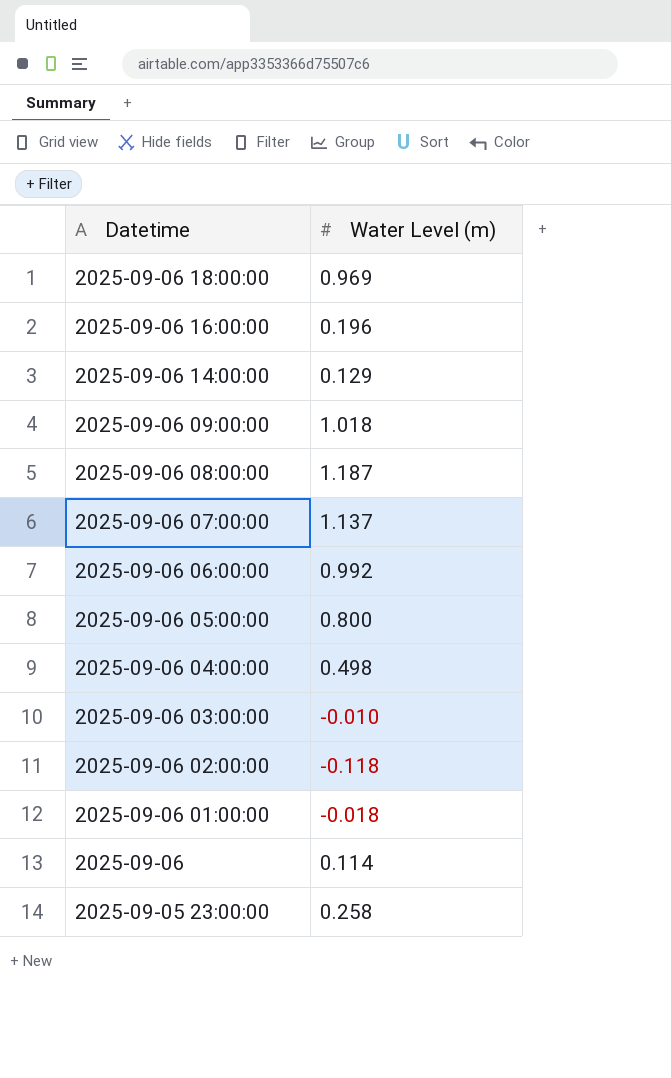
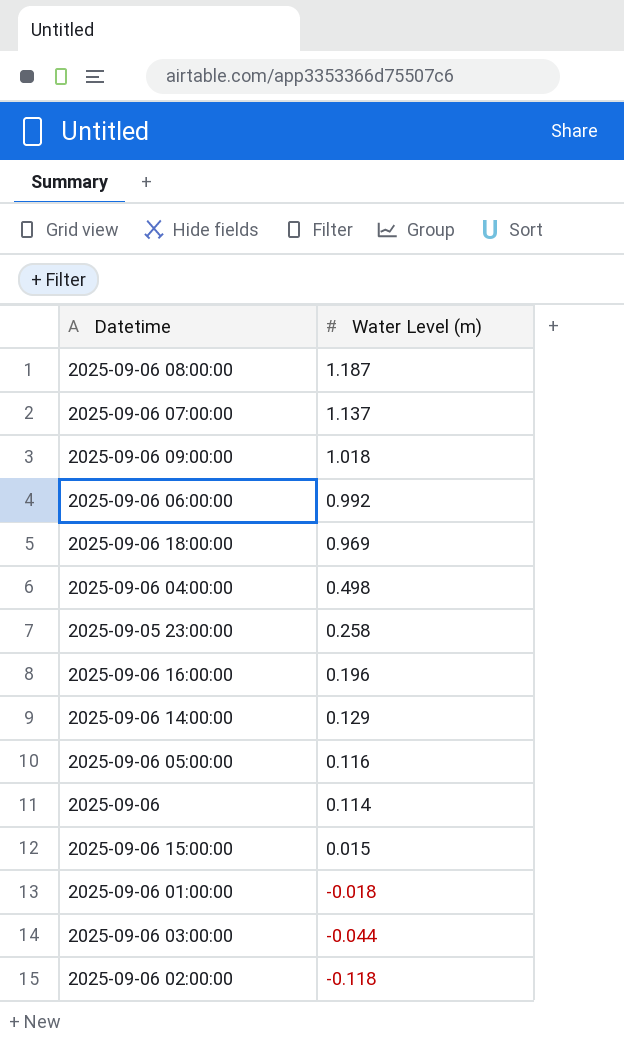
row order: Datetime descending -> Water Level (m) descending
2025-09-06 05:00:00 | Water Level (m): 0.800 -> 0.116
row 2025-09-06 15:00:00: none -> 0.015
2025-09-06 03:00:00 | Water Level (m): -0.010 -> -0.044

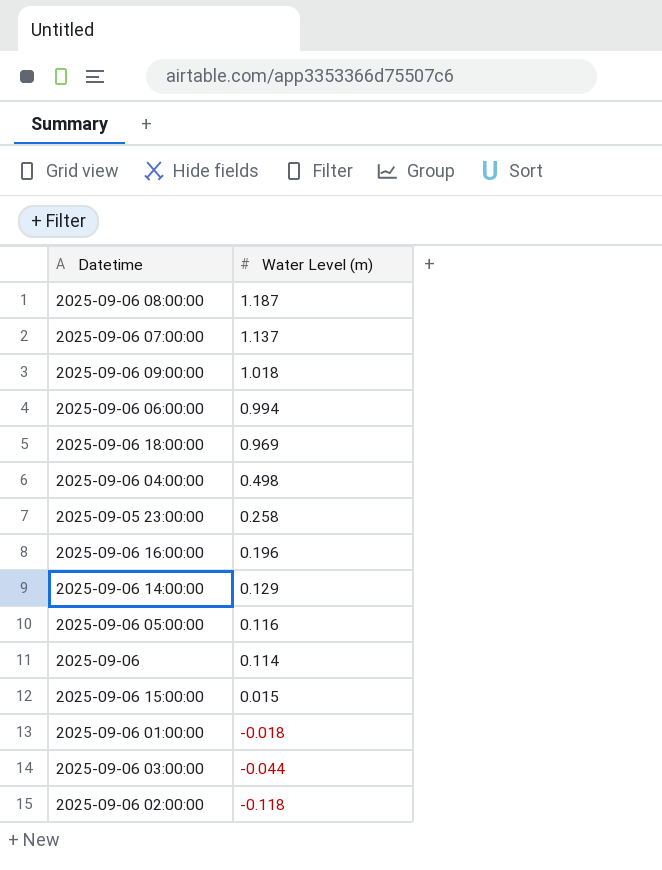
2025-09-06 06:00:00 | Water Level (m): 0.992 -> 0.994

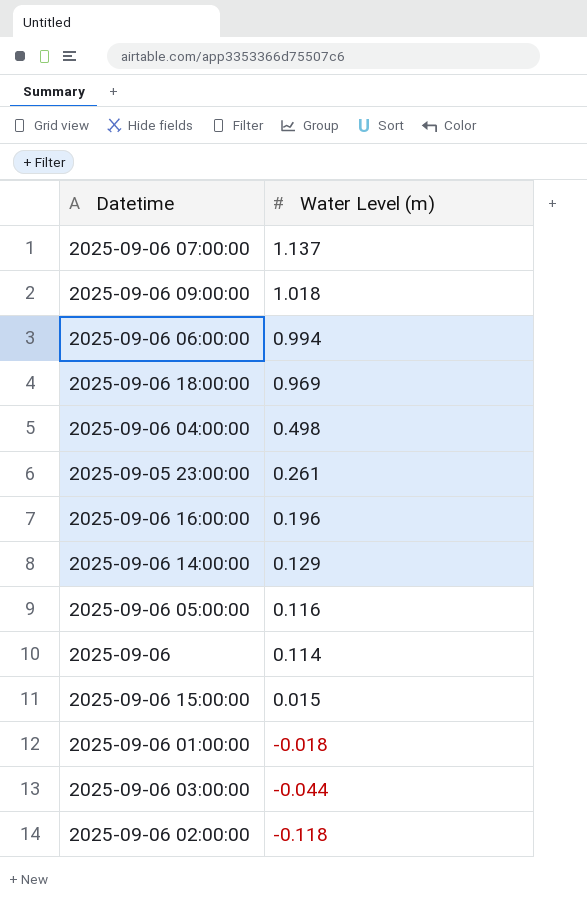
row 2025-09-06 08:00:00: 1.187 -> none
2025-09-05 23:00:00 | Water Level (m): 0.258 -> 0.261

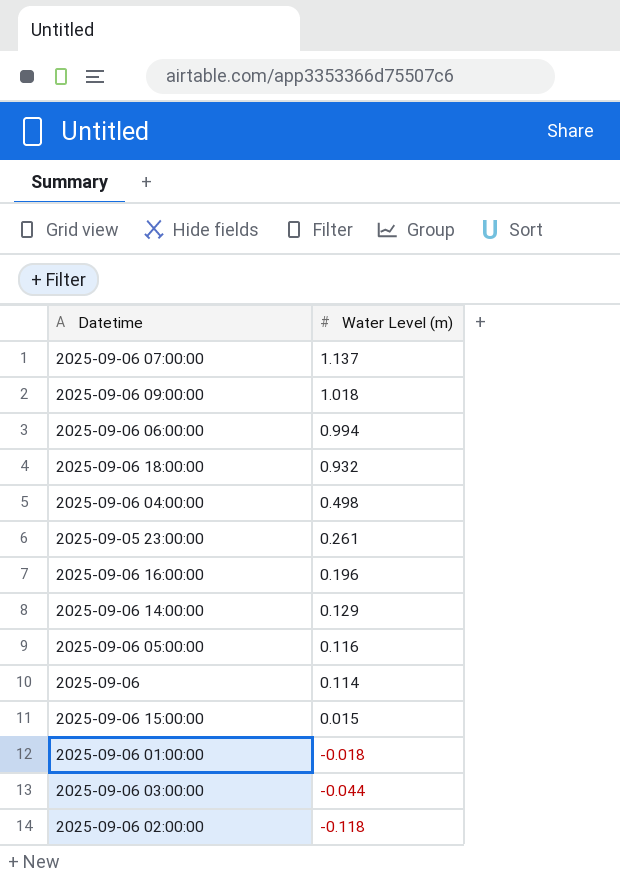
2025-09-06 18:00:00 | Water Level (m): 0.969 -> 0.932

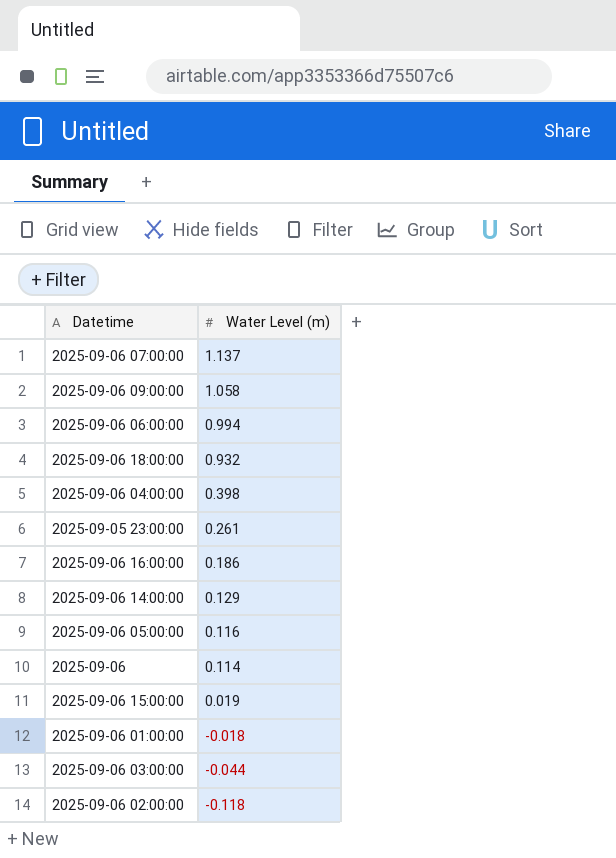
2025-09-06 09:00:00 | Water Level (m): 1.018 -> 1.058
2025-09-06 04:00:00 | Water Level (m): 0.498 -> 0.398
2025-09-06 16:00:00 | Water Level (m): 0.196 -> 0.186
2025-09-06 15:00:00 | Water Level (m): 0.015 -> 0.019

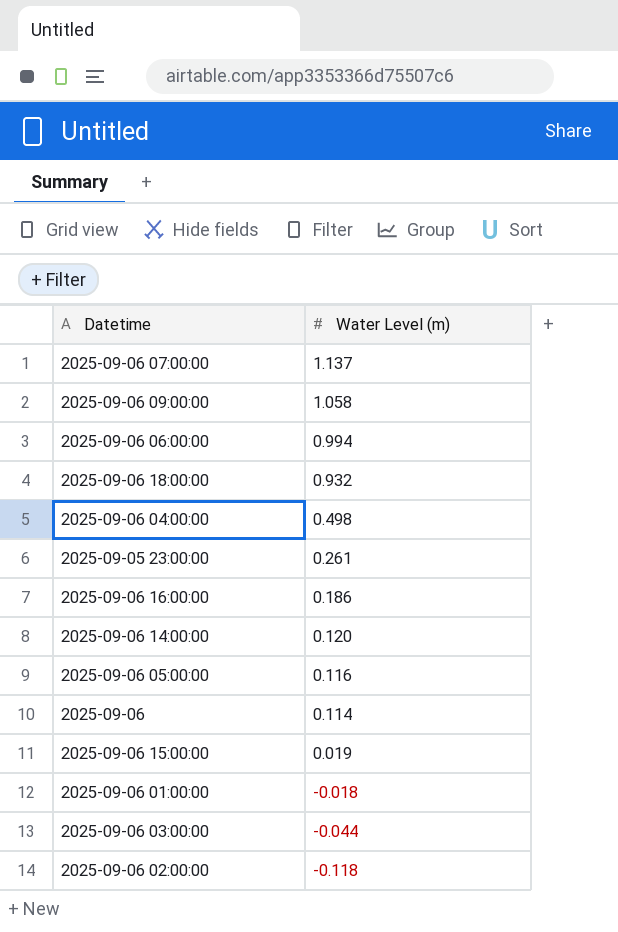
2025-09-06 04:00:00 | Water Level (m): 0.398 -> 0.498
2025-09-06 14:00:00 | Water Level (m): 0.129 -> 0.120

